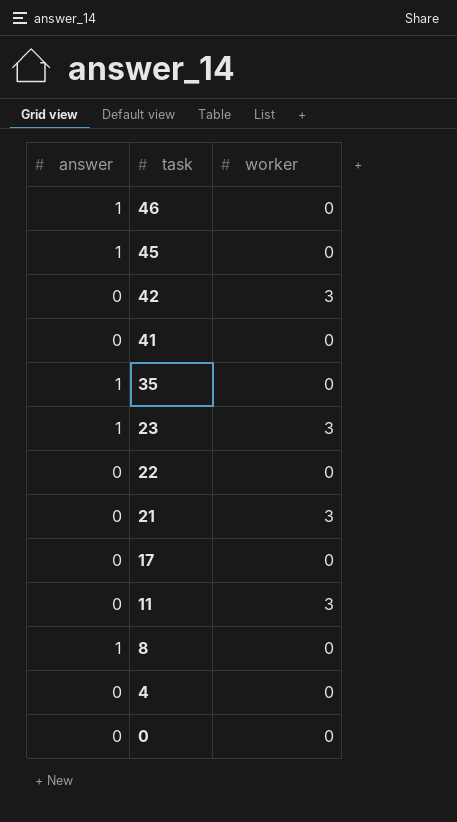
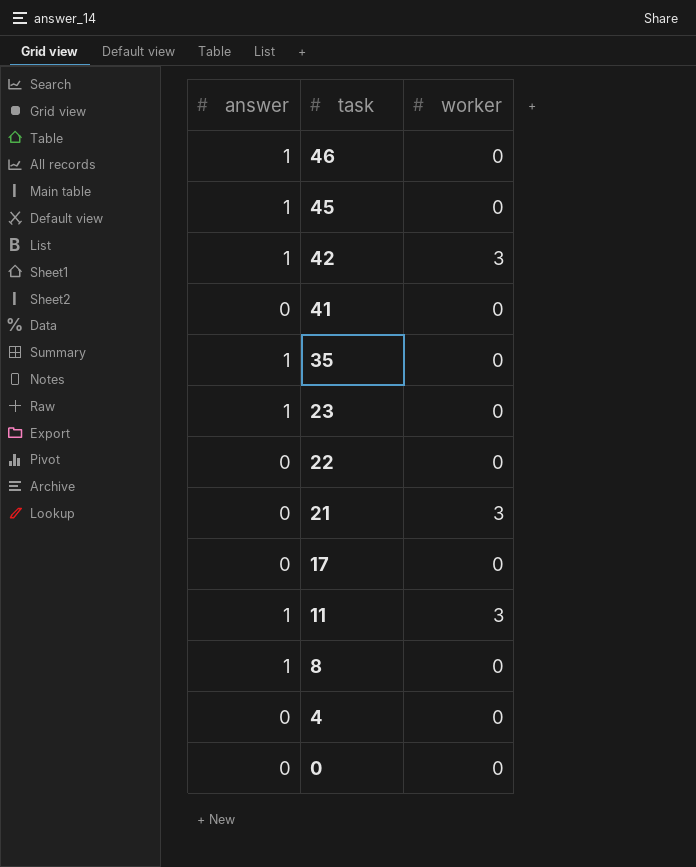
42 | answer: 0 -> 1
23 | worker: 3 -> 0
11 | answer: 0 -> 1

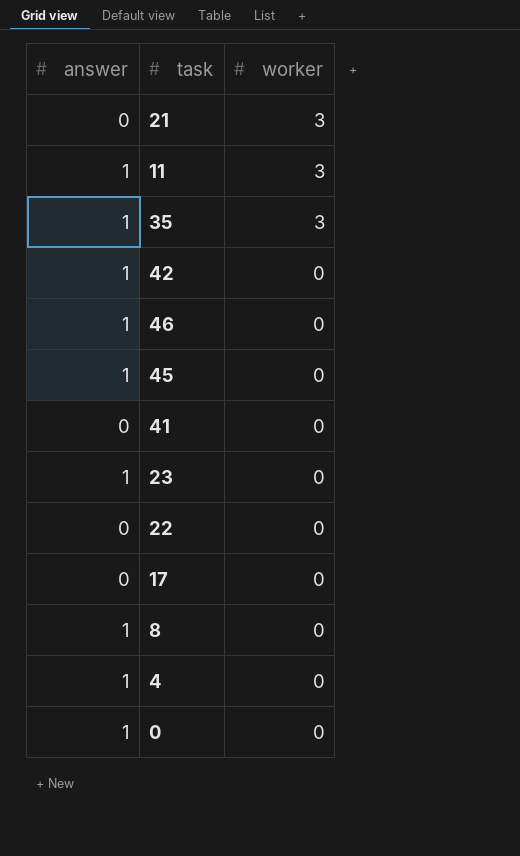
row order: task descending -> worker descending
35 | worker: 0 -> 3
42 | worker: 3 -> 0
4 | answer: 0 -> 1
0 | answer: 0 -> 1

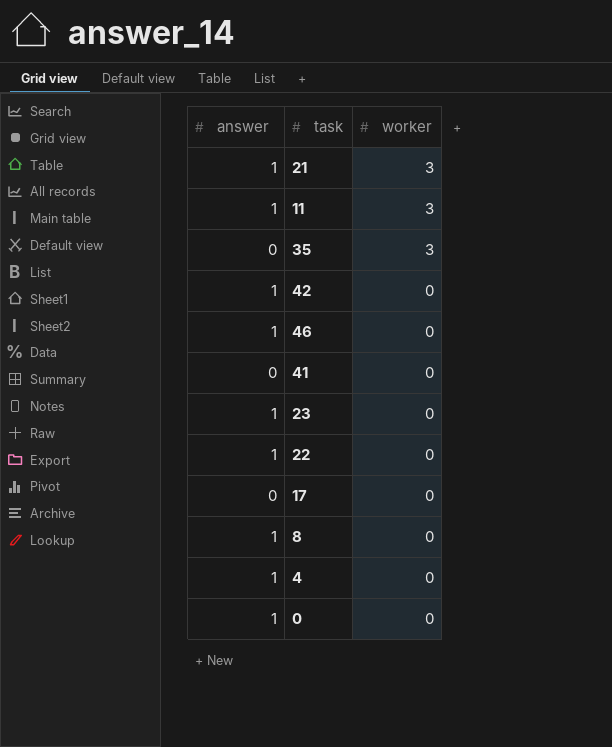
row 45: 1 | 0 -> none
21 | answer: 0 -> 1
35 | answer: 1 -> 0
22 | answer: 0 -> 1

